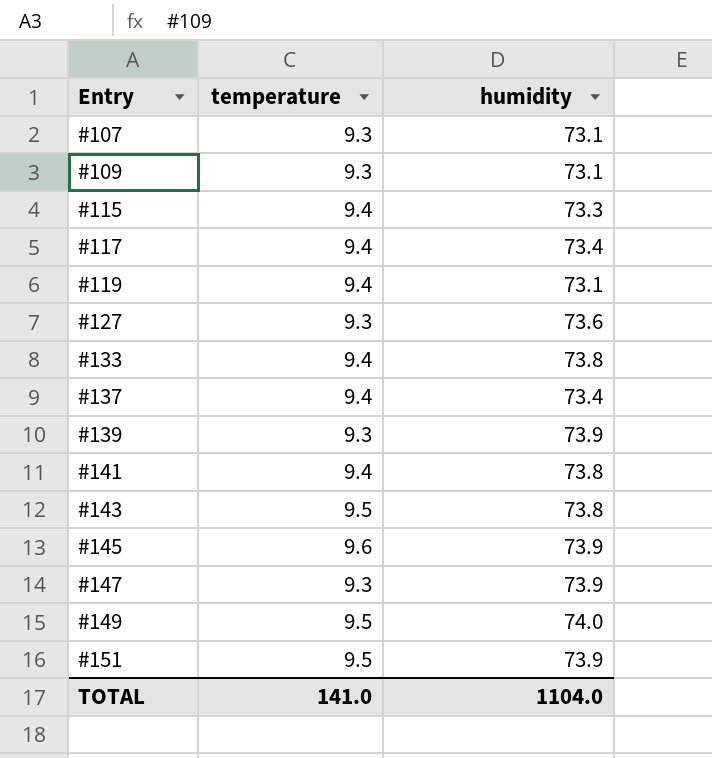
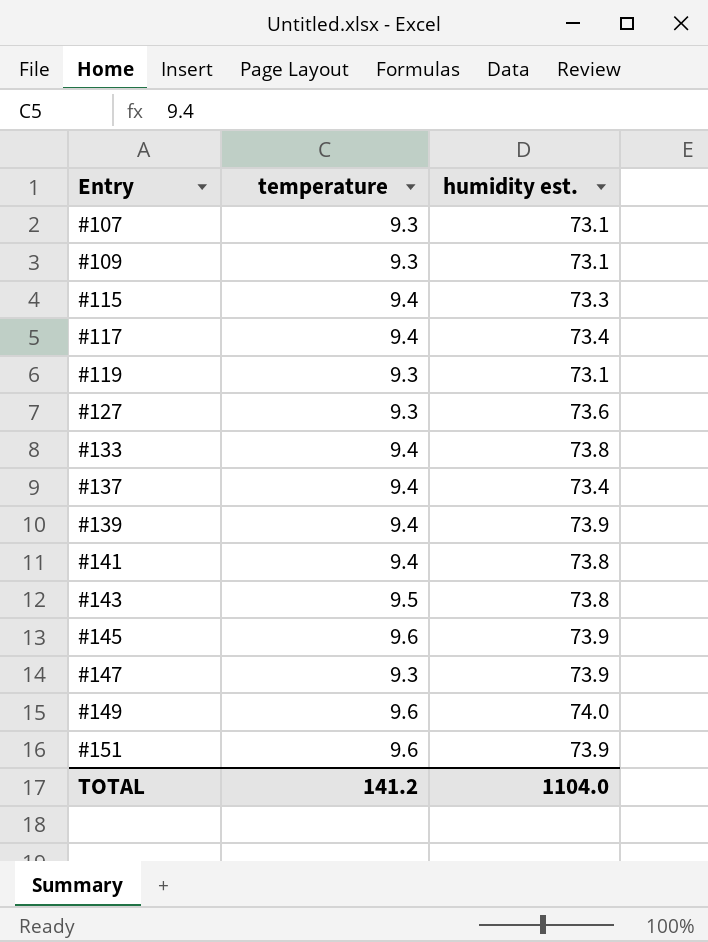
column name: humidity -> humidity est.
#119 | temperature: 9.4 -> 9.3
#139 | temperature: 9.3 -> 9.4
#149 | temperature: 9.5 -> 9.6
#151 | temperature: 9.5 -> 9.6
TOTAL | temperature: 141.0 -> 141.2

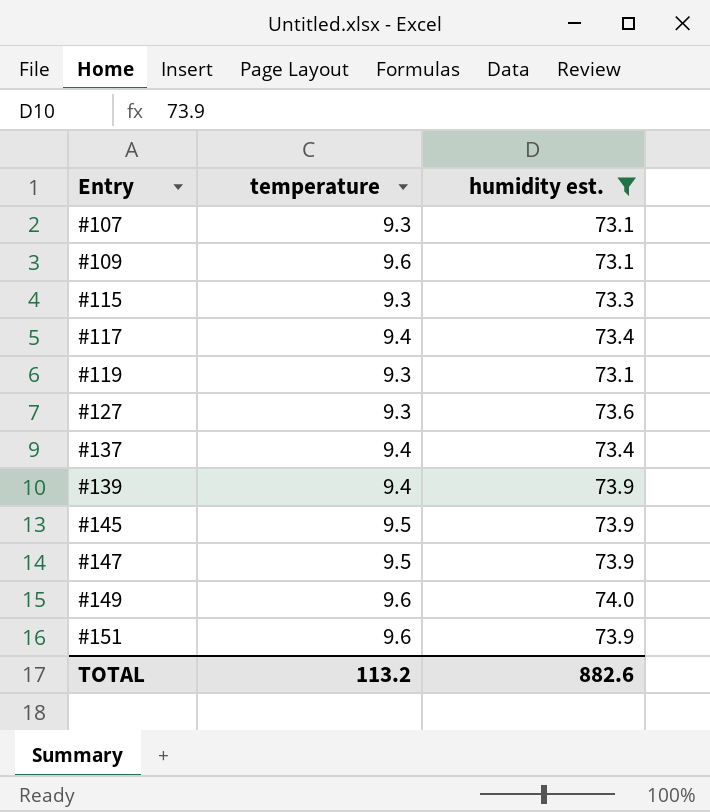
filter: none -> humidity est. != 73.8
#109 | temperature: 9.3 -> 9.6
#115 | temperature: 9.4 -> 9.3
#145 | temperature: 9.6 -> 9.5
#147 | temperature: 9.3 -> 9.5
TOTAL | temperature: 141.2 -> 113.2
TOTAL | humidity est.: 1104.0 -> 882.6

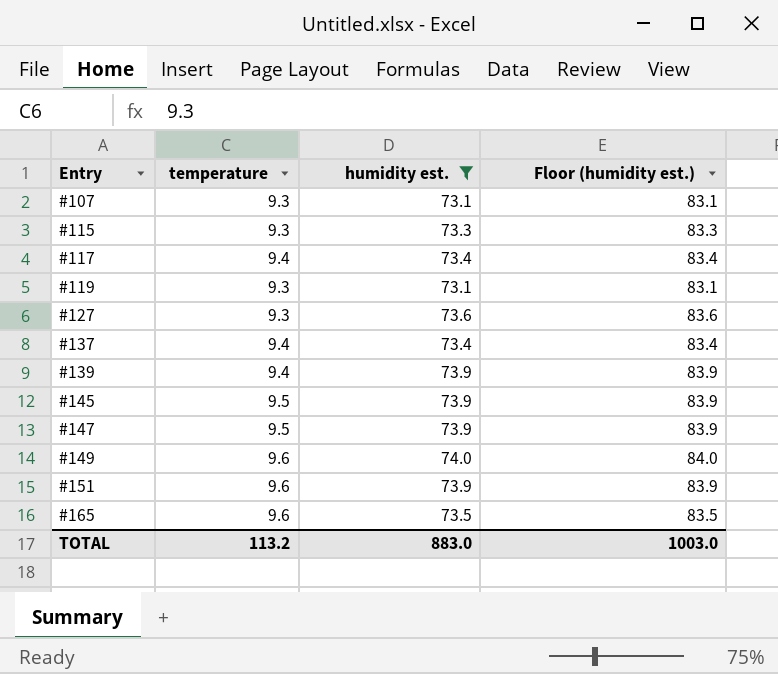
column Floor (humidity est.) | formula: none -> [humidity est.] + 10
row #109: 9.6 | 73.1 -> none
row #165: none -> 9.6 | 73.5 | 83.5
TOTAL | humidity est.: 882.6 -> 883.0

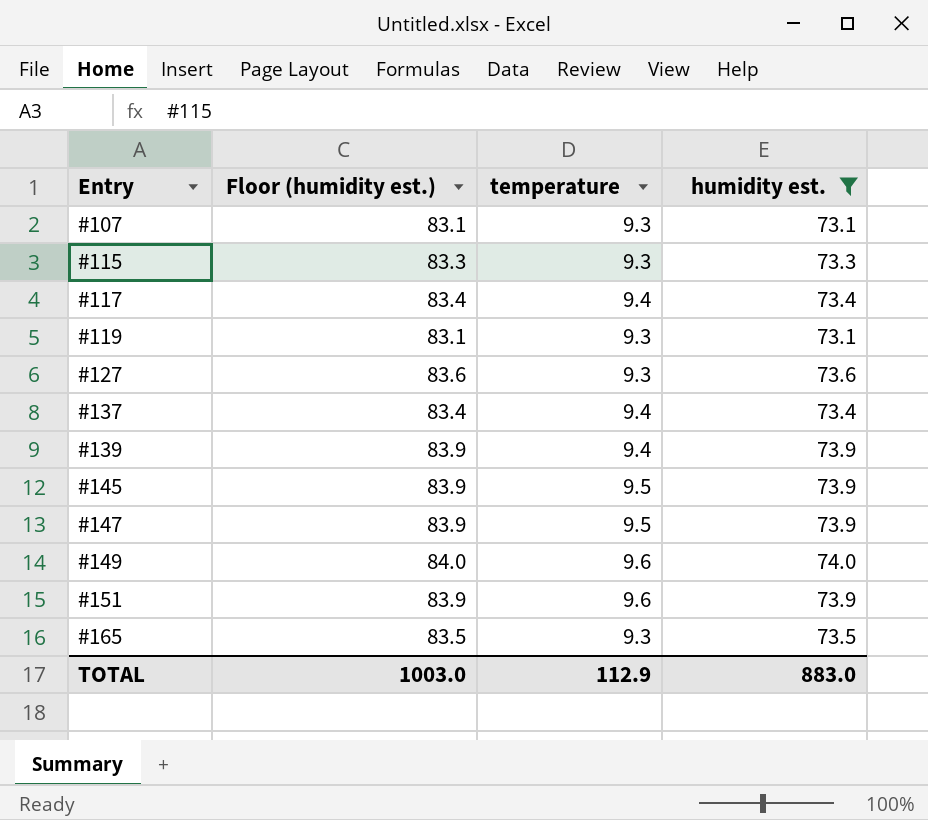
column Floor (humidity est.) | position: 4 -> 2
#165 | temperature: 9.6 -> 9.3
TOTAL | temperature: 113.2 -> 112.9

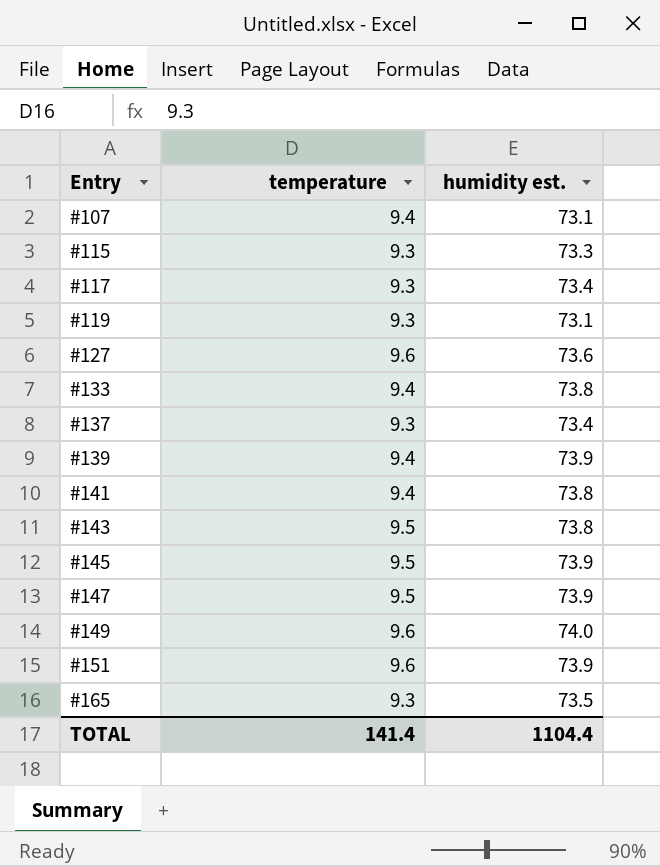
filter: humidity est. != 73.8 -> none
column Floor (humidity est.) | formula: [humidity est.] + 10 -> none
#107 | temperature: 9.3 -> 9.4
#117 | temperature: 9.4 -> 9.3
#127 | temperature: 9.3 -> 9.6
#137 | temperature: 9.4 -> 9.3
TOTAL | temperature: 112.9 -> 141.4
TOTAL | humidity est.: 883.0 -> 1104.4

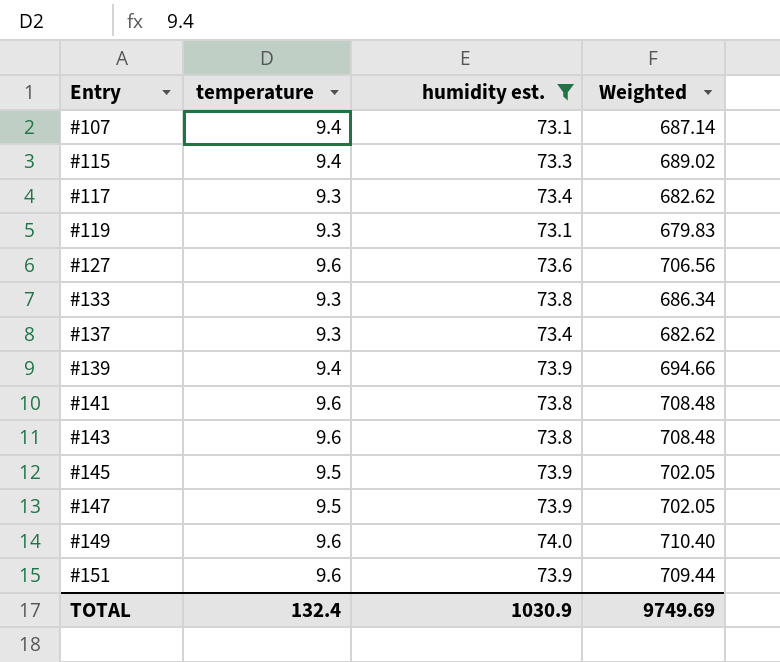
filter: none -> humidity est. != 73.5
column Weighted | formula: none -> [temperature] * [humidity est.]
#115 | temperature: 9.3 -> 9.4
#133 | temperature: 9.4 -> 9.3
#141 | temperature: 9.4 -> 9.6
#143 | temperature: 9.5 -> 9.6
TOTAL | temperature: 141.4 -> 132.4
TOTAL | humidity est.: 1104.4 -> 1030.9

